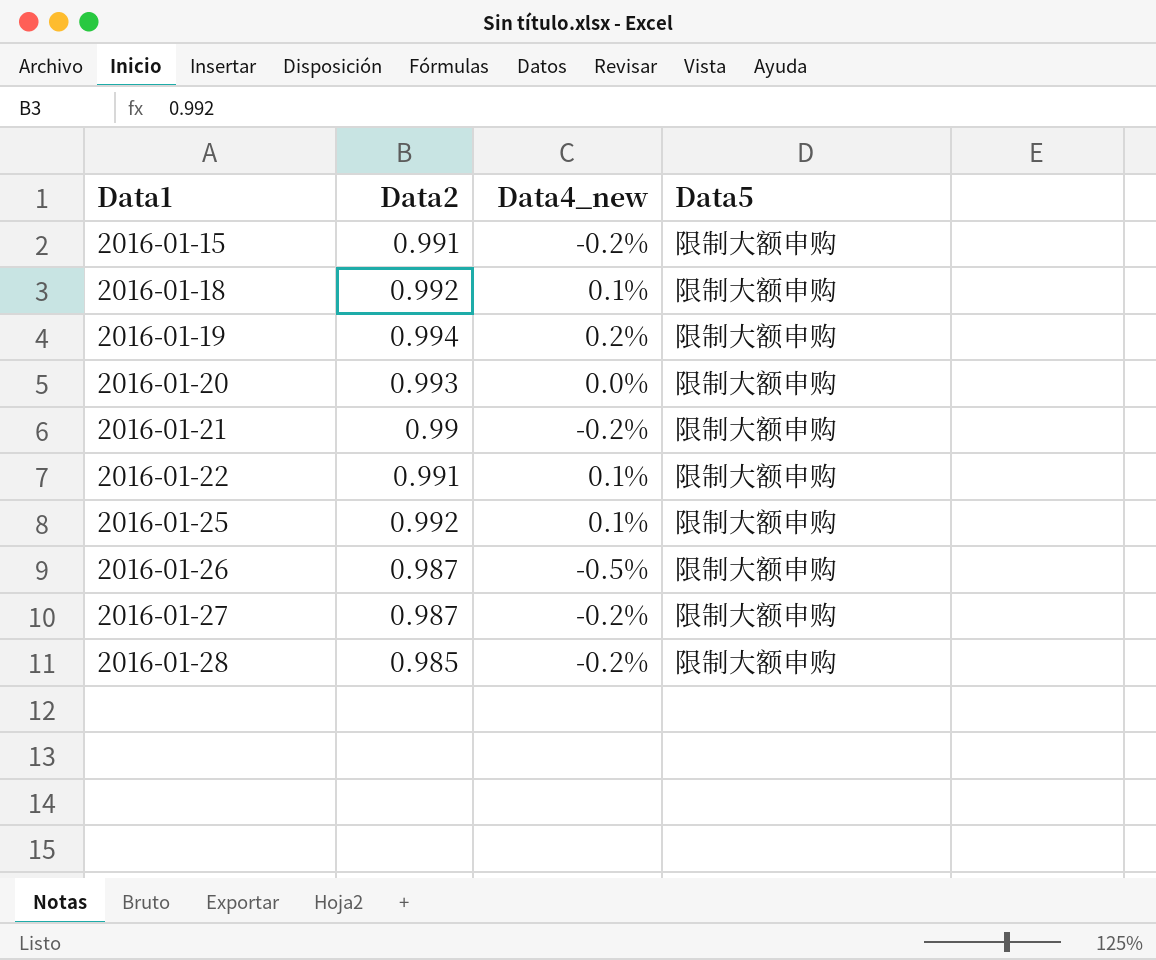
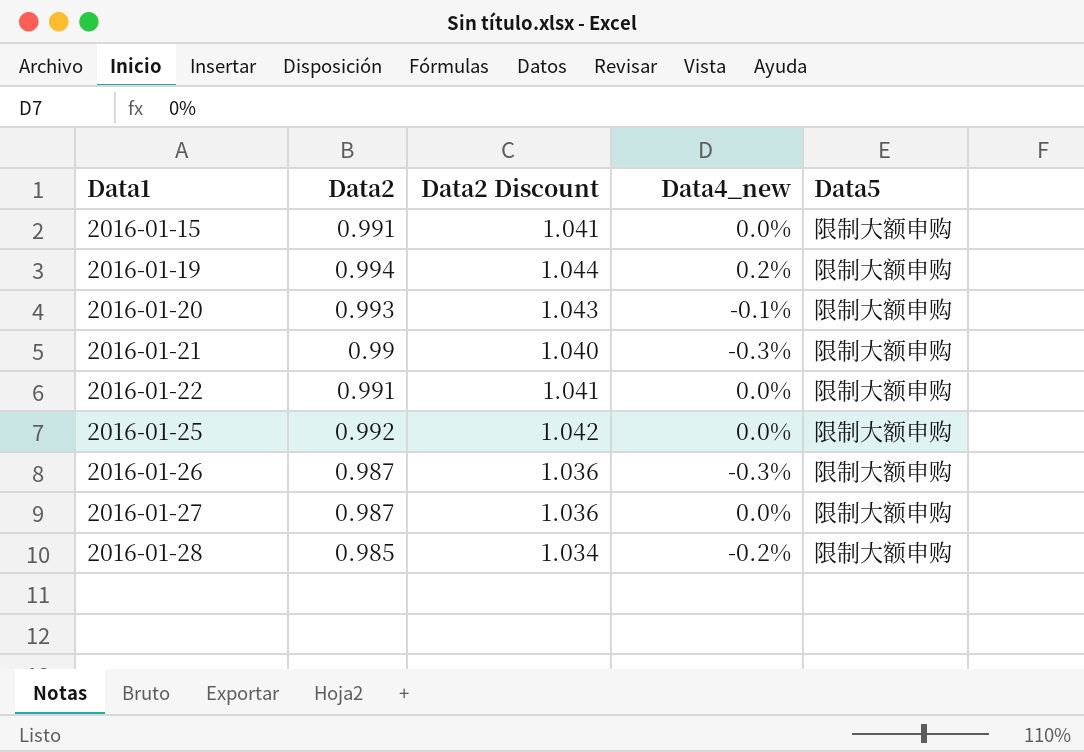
column Data2 Discount | formula: none -> [Data2] * 1.05
row 2016-01-18: 0.992 | 0.1% | 限制大额申购 -> none
2016-01-15 | Data4_new: -0.2% -> 0.0%
2016-01-20 | Data4_new: 0.0% -> -0.1%
2016-01-21 | Data4_new: -0.2% -> -0.3%
2016-01-22 | Data4_new: 0.1% -> 0.0%
2016-01-25 | Data4_new: 0.1% -> 0.0%
2016-01-26 | Data4_new: -0.5% -> -0.3%
2016-01-27 | Data4_new: -0.2% -> 0.0%

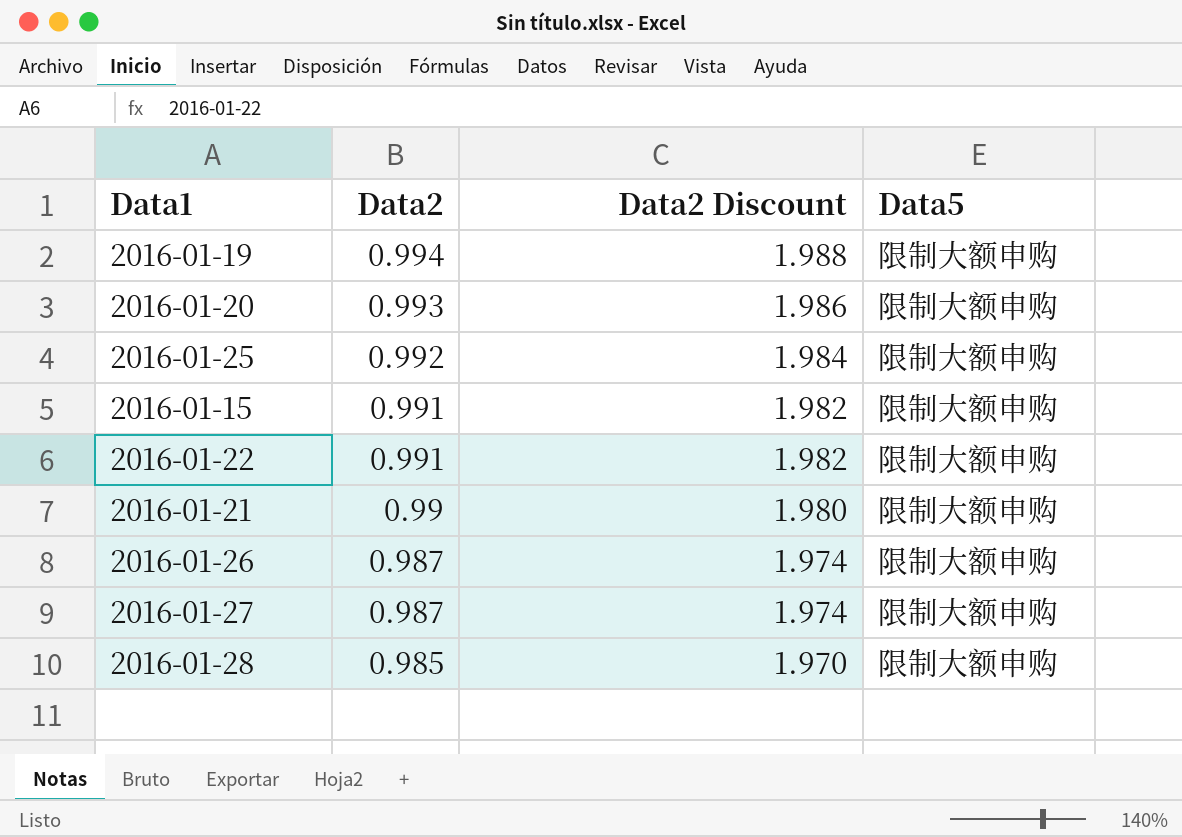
row order: Data1 ascending -> Data2 descending
column Data4_new | position: 4 -> none
column Data2 Discount | formula: [Data2] * 1.05 -> [Data2] * 2

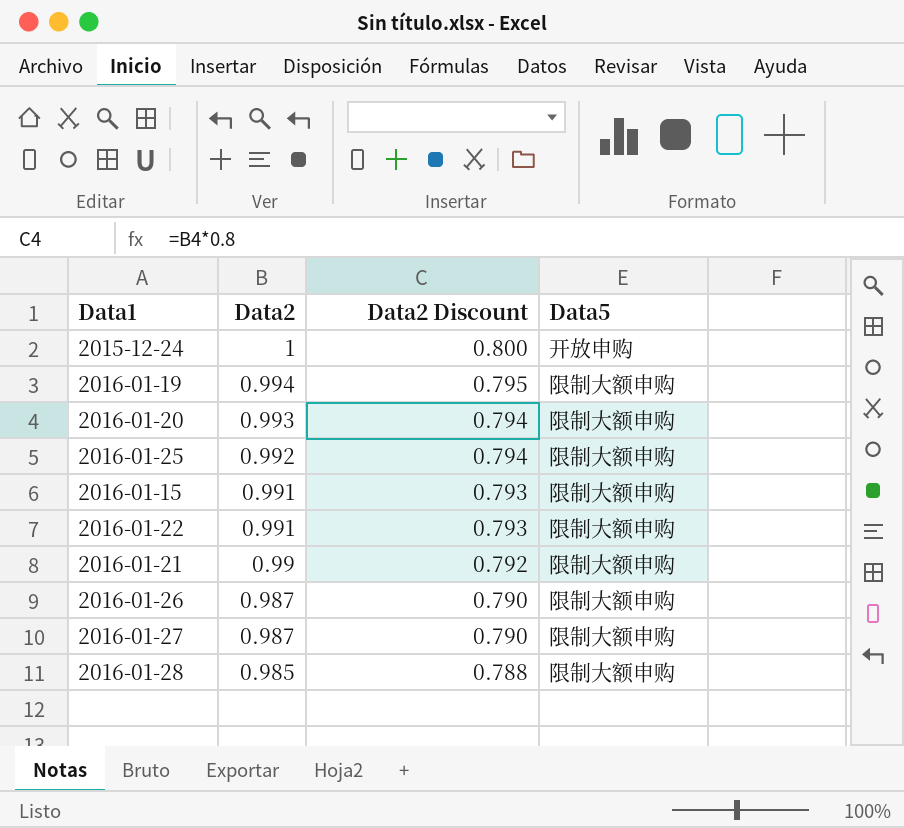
column Data2 Discount | formula: [Data2] * 2 -> [Data2] * 0.8
row 2015-12-24: none -> 1 | 0.800 | 开放申购

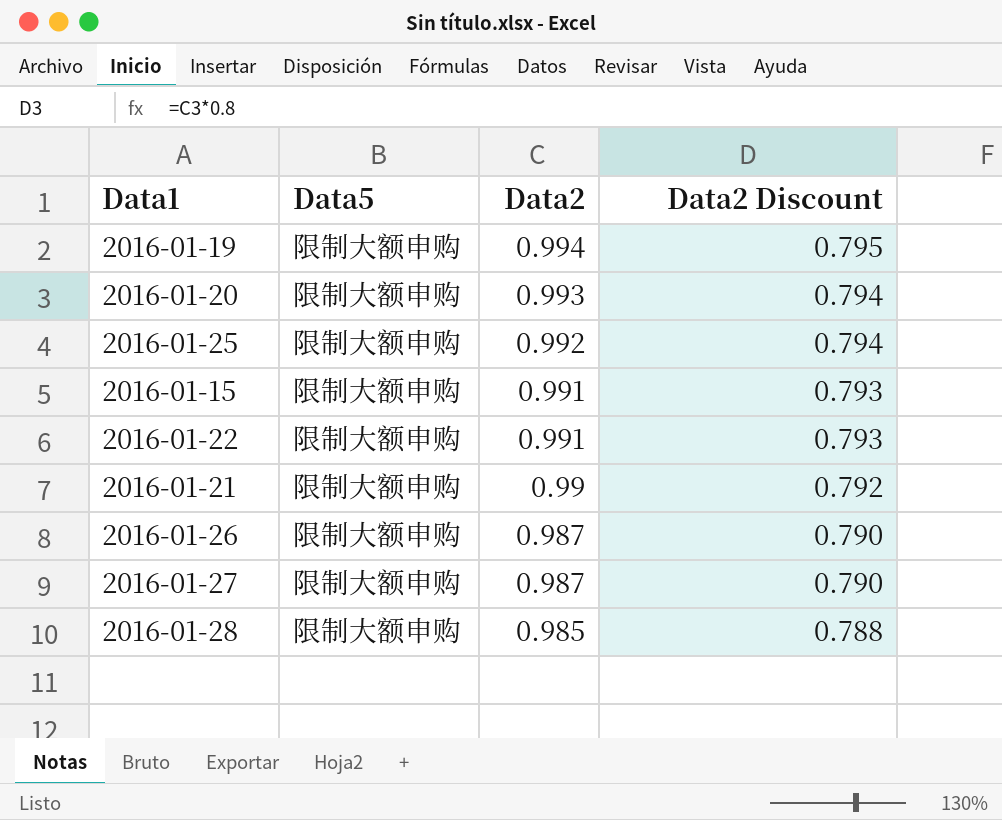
column Data5 | position: 4 -> 2
row 2015-12-24: 1 | 0.800 | 开放申购 -> none

